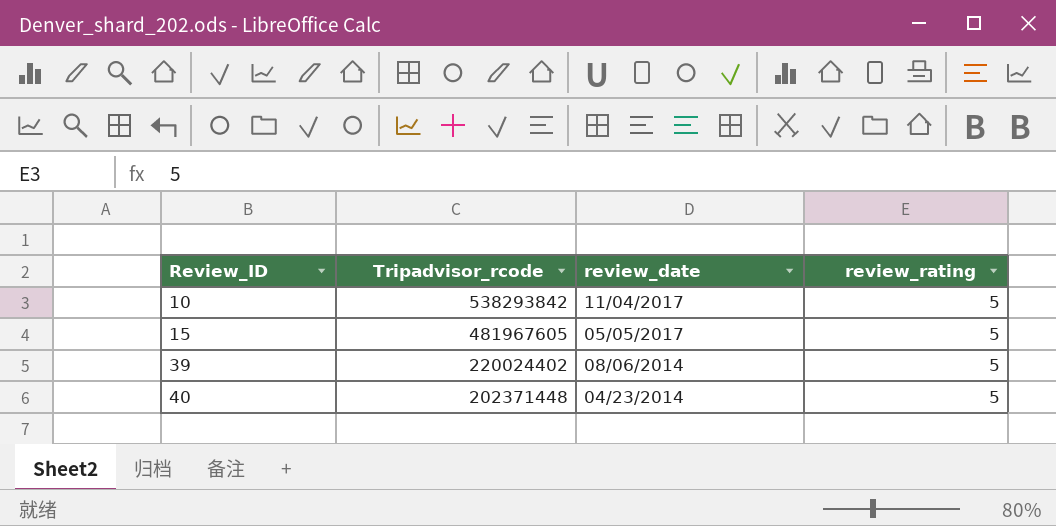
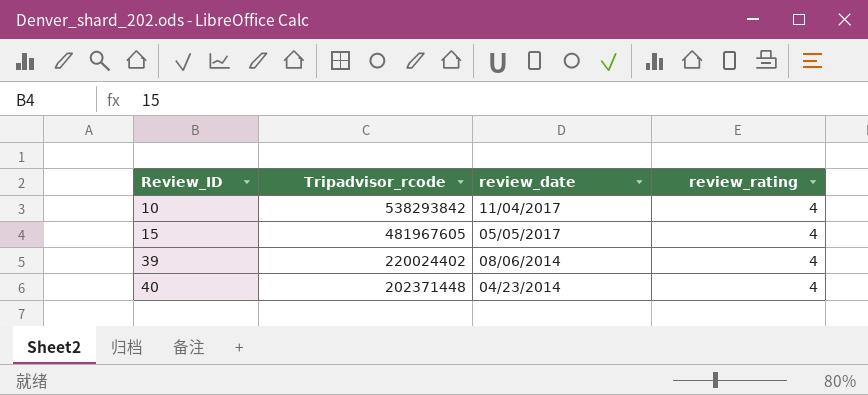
10 | review_rating: 5 -> 4
15 | review_rating: 5 -> 4
39 | review_rating: 5 -> 4
40 | review_rating: 5 -> 4

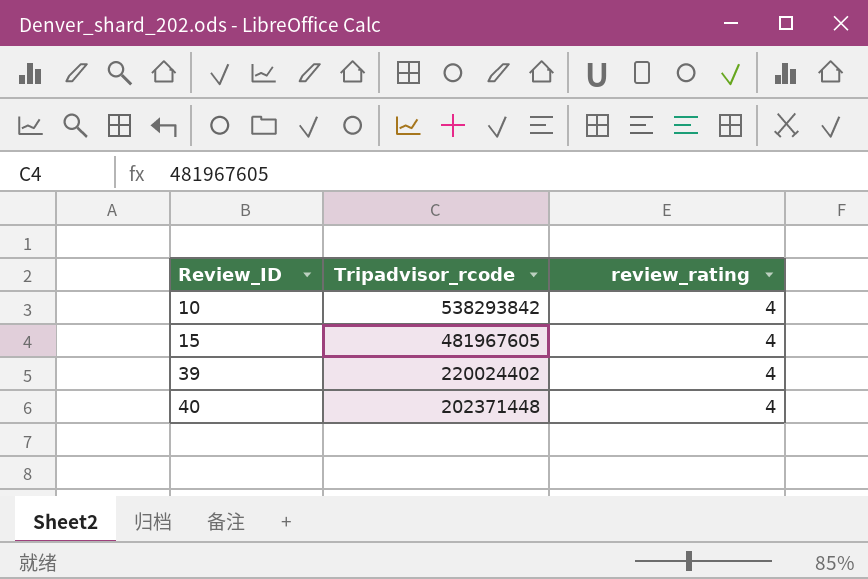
column review_date | position: 3 -> none

